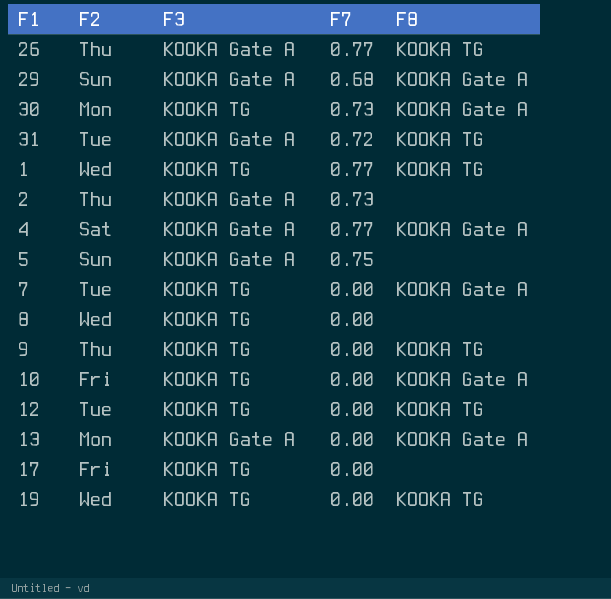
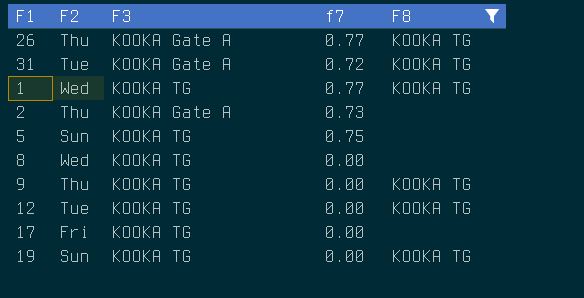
filter: none -> F8 != KOOKA Gate A
column name: F7 -> f7
5 | F3: KOOKA Gate A -> KOOKA TG
19 | F2: Wed -> Sun

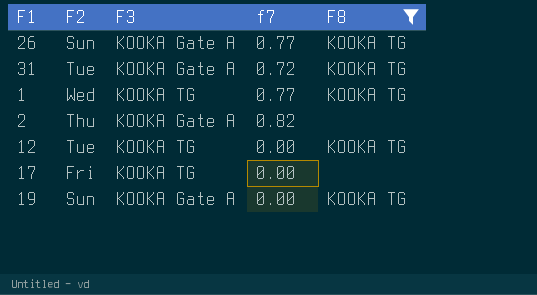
row 5: Sun | KOOKA TG | 0.75 | none -> none
row 8: Wed | KOOKA TG | 0.00 | none -> none
row 9: Thu | KOOKA TG | 0.00 | KOOKA TG -> none
26 | F2: Thu -> Sun
2 | f7: 0.73 -> 0.82
19 | F3: KOOKA TG -> KOOKA Gate A

